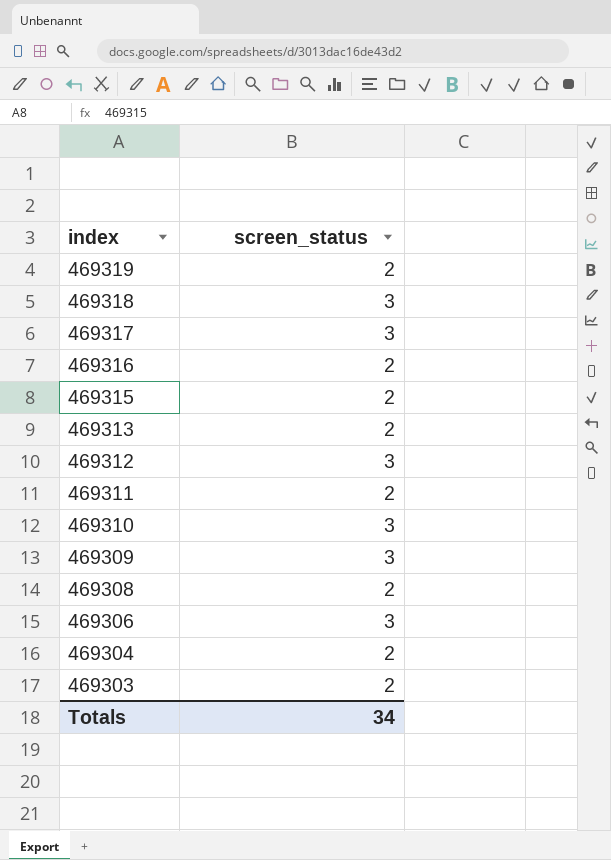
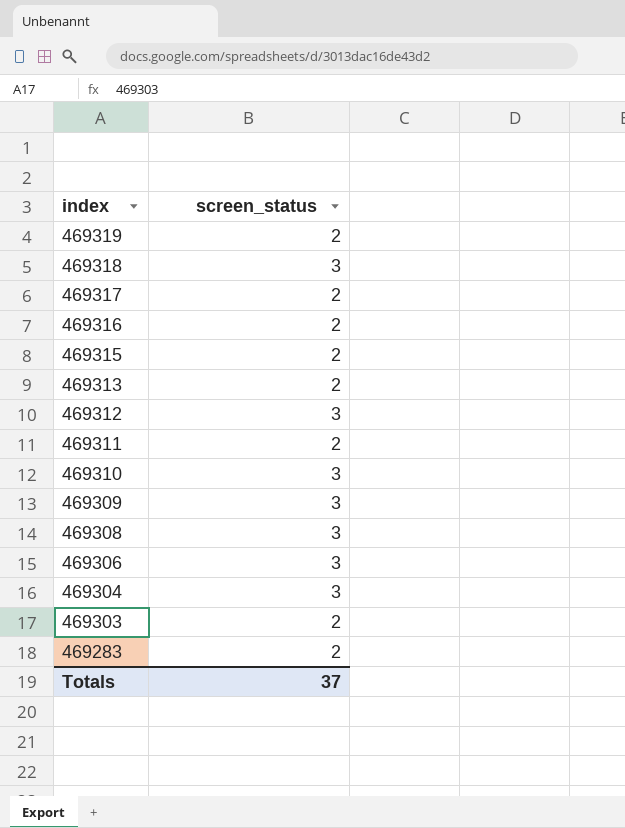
469317 | screen_status: 3 -> 2
469308 | screen_status: 2 -> 3
469304 | screen_status: 2 -> 3
row 469283: none -> 2
Totals | screen_status: 34 -> 37

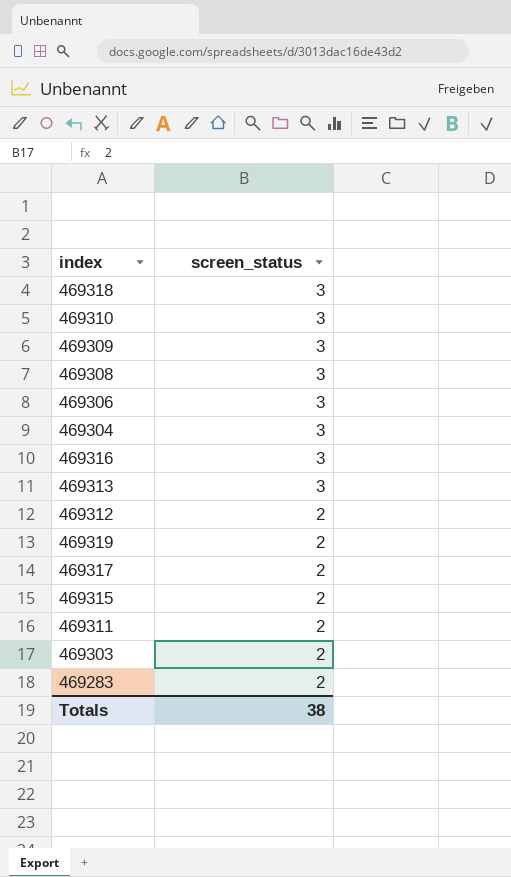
row order: index descending -> screen_status descending
469316 | screen_status: 2 -> 3
469313 | screen_status: 2 -> 3
469312 | screen_status: 3 -> 2
Totals | screen_status: 37 -> 38

